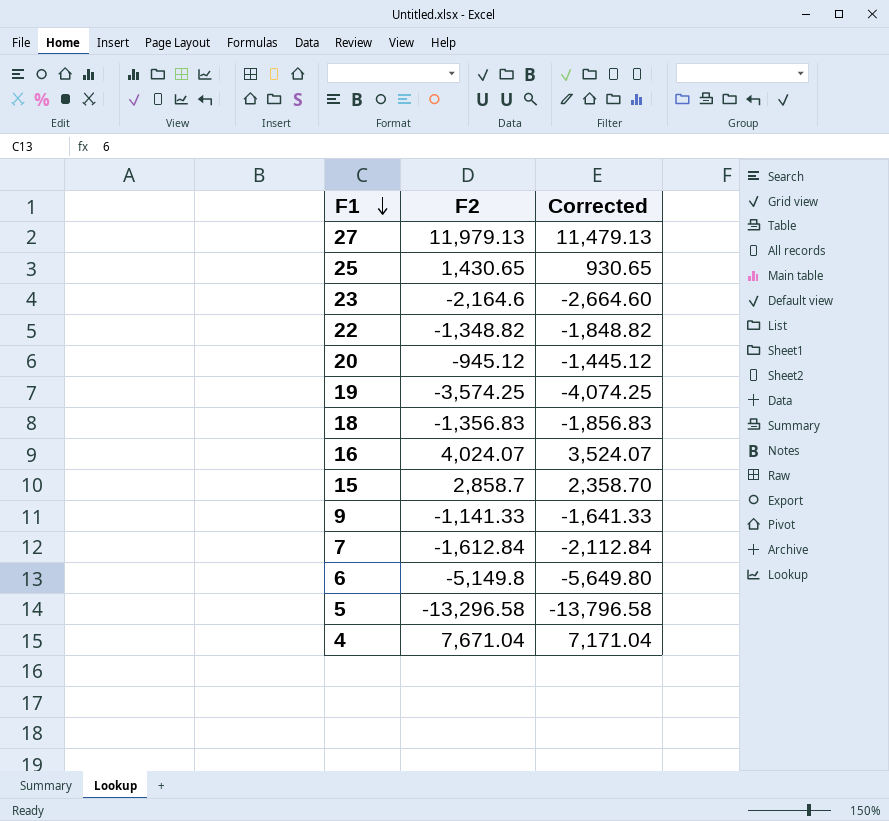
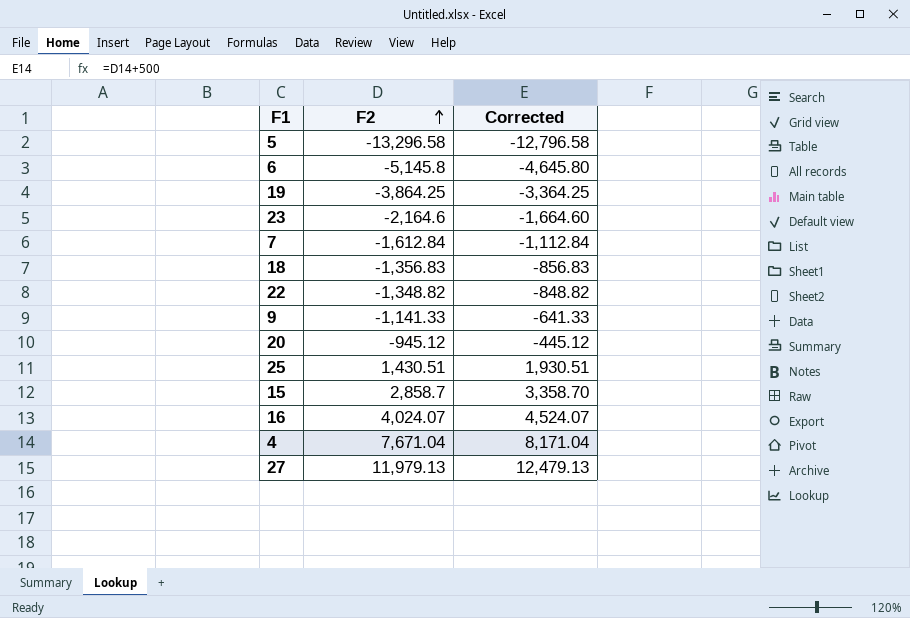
row order: F1 descending -> F2 ascending
column Corrected | formula: [F2] - 500 -> [F2] + 500
6 | F2: -5,149.8 -> -5,145.8
19 | F2: -3,574.25 -> -3,864.25
25 | F2: 1,430.65 -> 1,430.51

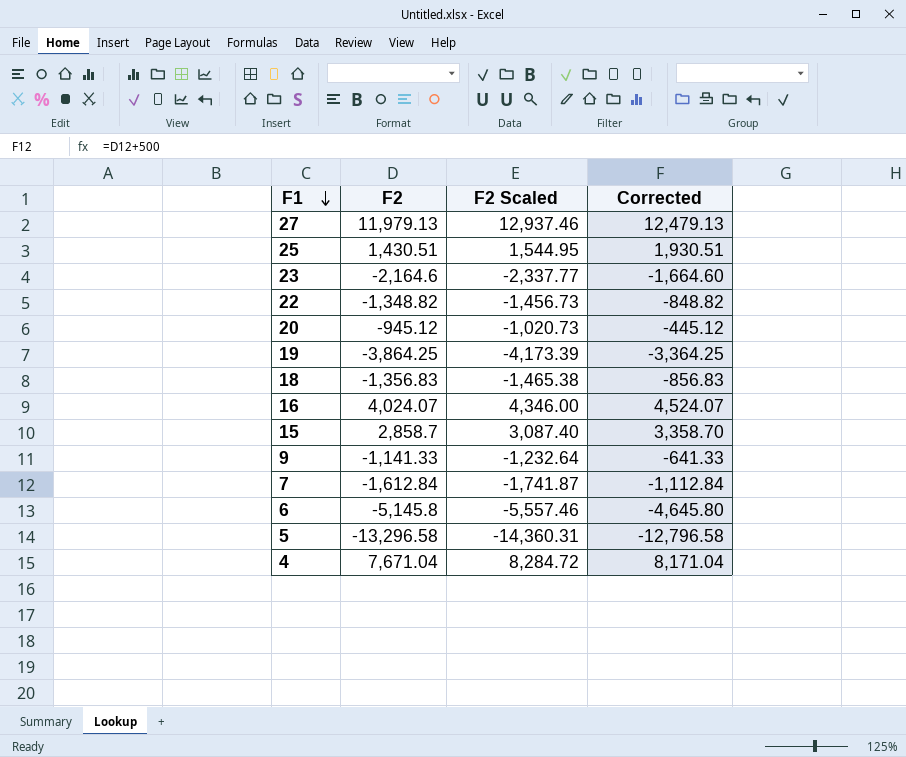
row order: F2 ascending -> F1 descending
column F2 Scaled | formula: none -> [F2] * 1.08

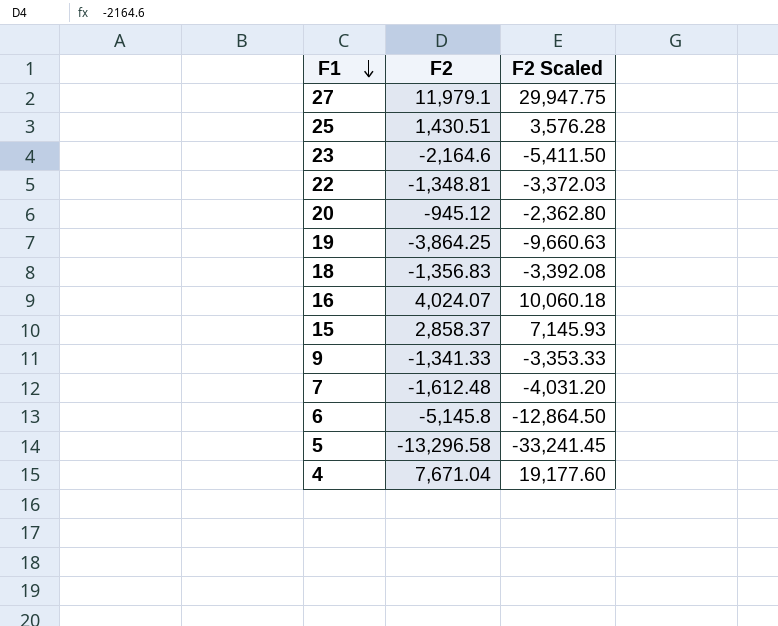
column Corrected | formula: [F2] + 500 -> none
column F2 Scaled | formula: [F2] * 1.08 -> [F2] * 2.5
27 | F2: 11,979.13 -> 11,979.1
22 | F2: -1,348.82 -> -1,348.81
15 | F2: 2,858.7 -> 2,858.37
9 | F2: -1,141.33 -> -1,341.33
7 | F2: -1,612.84 -> -1,612.48

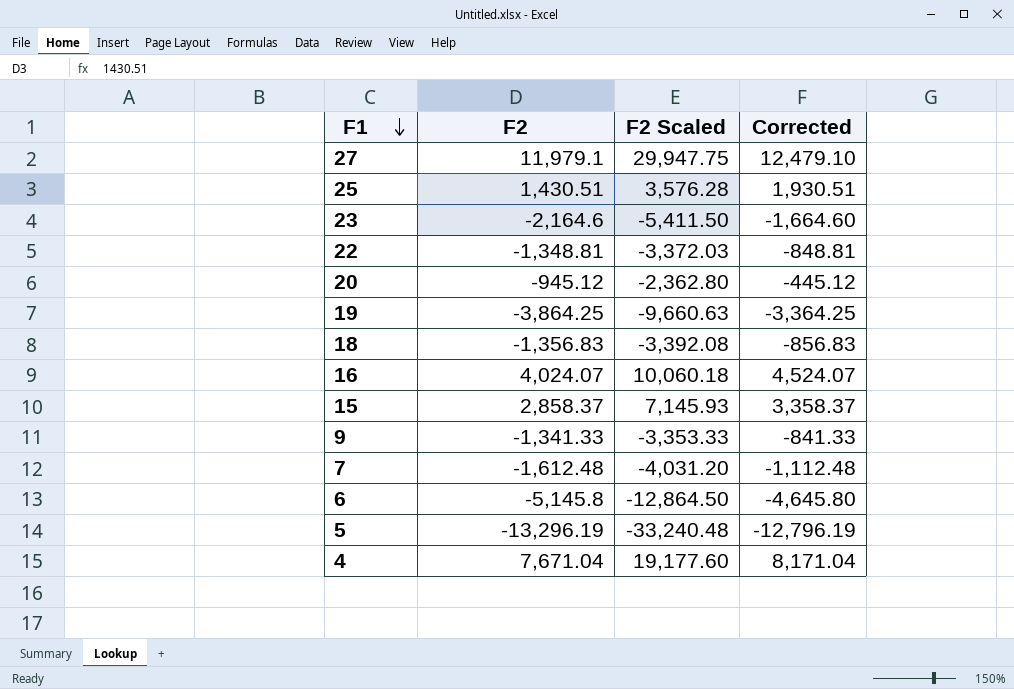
column Corrected | formula: none -> [F2] + 500
5 | F2: -13,296.58 -> -13,296.19
5 | F2 Scaled: -33,241.45 -> -33,240.48

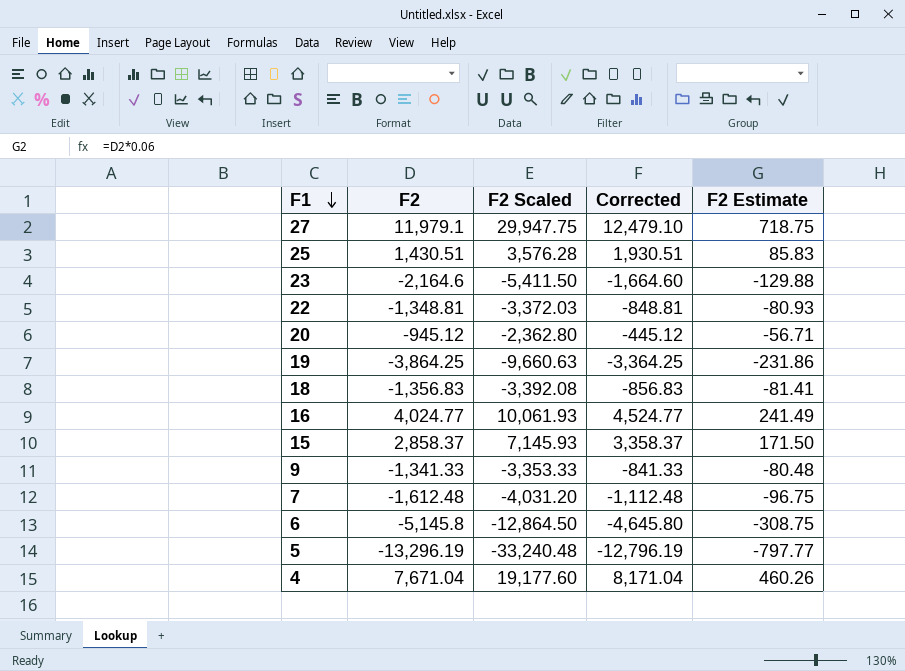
column F2 Estimate | formula: none -> [F2] * 0.06
16 | F2: 4,024.07 -> 4,024.77
16 | F2 Scaled: 10,060.18 -> 10,061.93
16 | Corrected: 4,524.07 -> 4,524.77

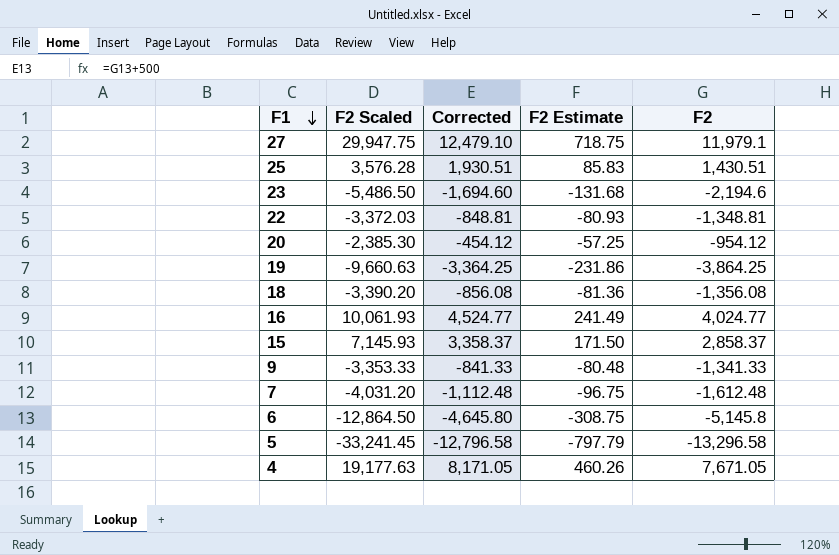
column F2 | position: 2 -> 5
23 | F2 Scaled: -5,411.50 -> -5,486.50
23 | Corrected: -1,664.60 -> -1,694.60
23 | F2 Estimate: -129.88 -> -131.68
23 | F2: -2,164.6 -> -2,194.6
20 | F2 Scaled: -2,362.80 -> -2,385.30
20 | Corrected: -445.12 -> -454.12
20 | F2 Estimate: -56.71 -> -57.25
20 | F2: -945.12 -> -954.12
18 | F2 Scaled: -3,392.08 -> -3,390.20
18 | Corrected: -856.83 -> -856.08
18 | F2 Estimate: -81.41 -> -81.36
18 | F2: -1,356.83 -> -1,356.08
5 | F2 Scaled: -33,240.48 -> -33,241.45
5 | Corrected: -12,796.19 -> -12,796.58
5 | F2 Estimate: -797.77 -> -797.79
5 | F2: -13,296.19 -> -13,296.58
4 | F2 Scaled: 19,177.60 -> 19,177.63
4 | Corrected: 8,171.04 -> 8,171.05
4 | F2: 7,671.04 -> 7,671.05

